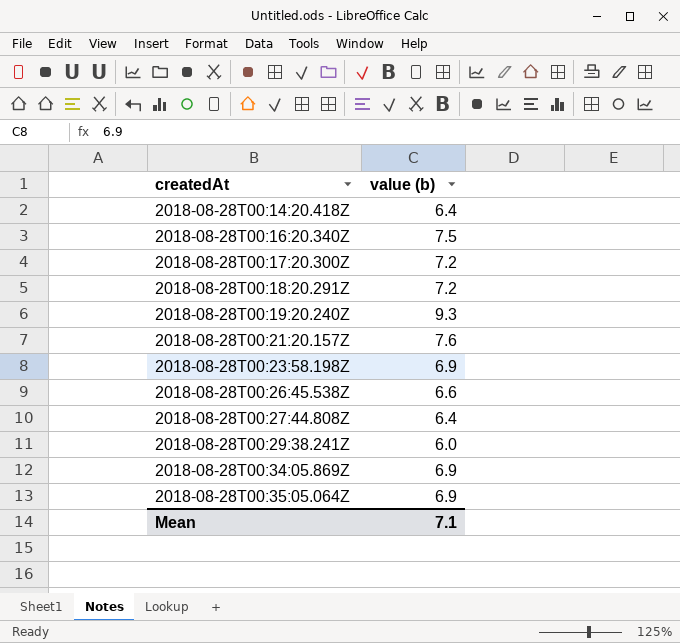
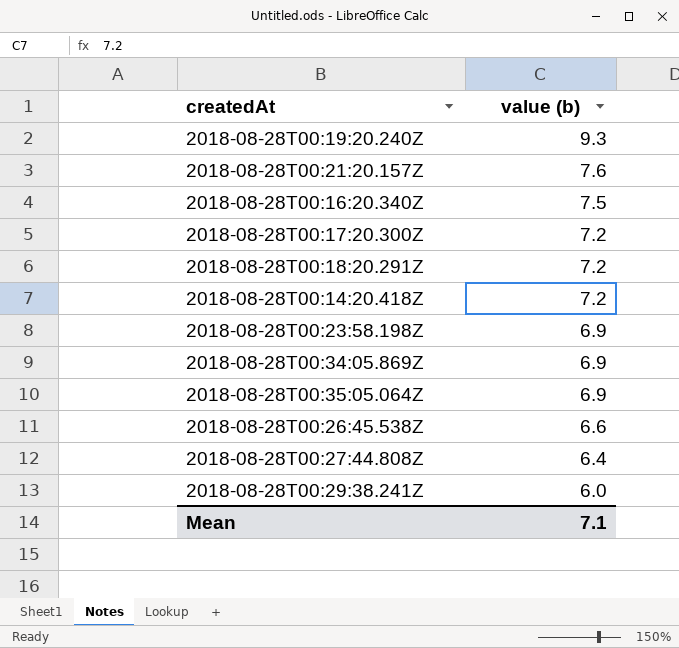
row order: createdAt ascending -> value (b) descending
2018-08-28T00:14:20.418Z | value (b): 6.4 -> 7.2

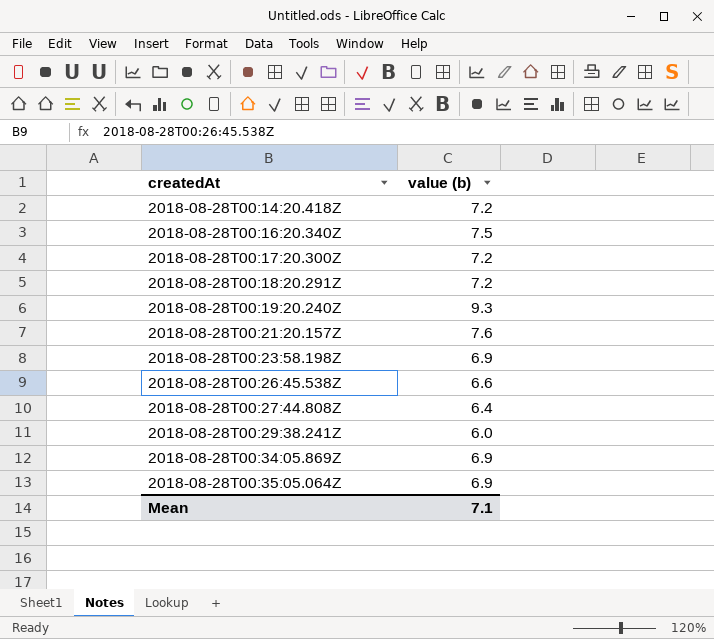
row order: value (b) descending -> createdAt ascending

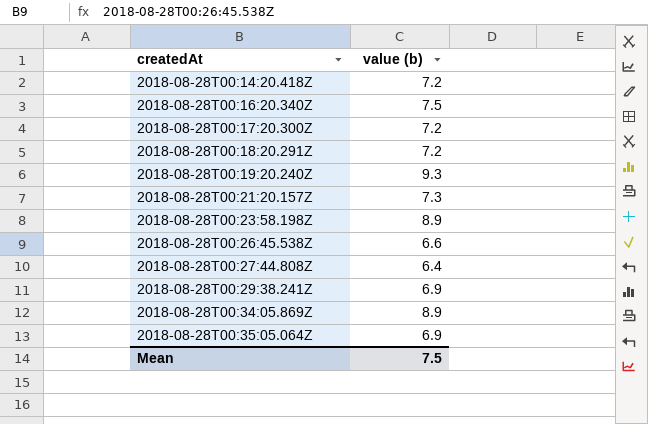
2018-08-28T00:21:20.157Z | value (b): 7.6 -> 7.3
2018-08-28T00:23:58.198Z | value (b): 6.9 -> 8.9
2018-08-28T00:29:38.241Z | value (b): 6.0 -> 6.9
2018-08-28T00:34:05.869Z | value (b): 6.9 -> 8.9
Mean | value (b): 7.1 -> 7.5

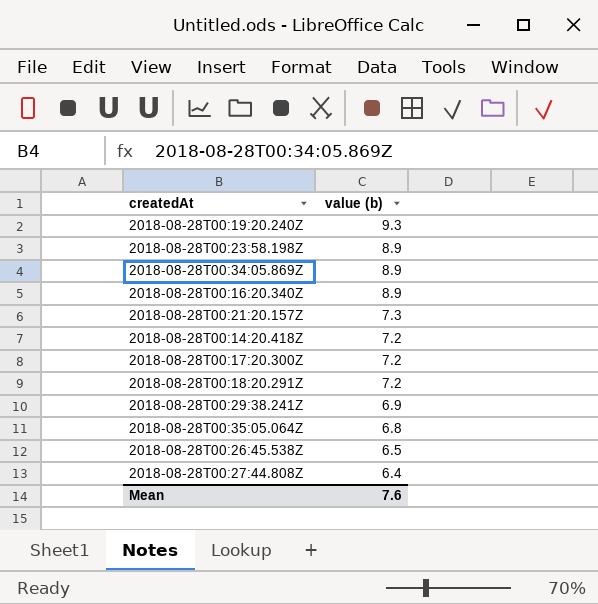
row order: createdAt ascending -> value (b) descending
2018-08-28T00:16:20.340Z | value (b): 7.5 -> 8.9
2018-08-28T00:35:05.064Z | value (b): 6.9 -> 6.8
2018-08-28T00:26:45.538Z | value (b): 6.6 -> 6.5
Mean | value (b): 7.5 -> 7.6

